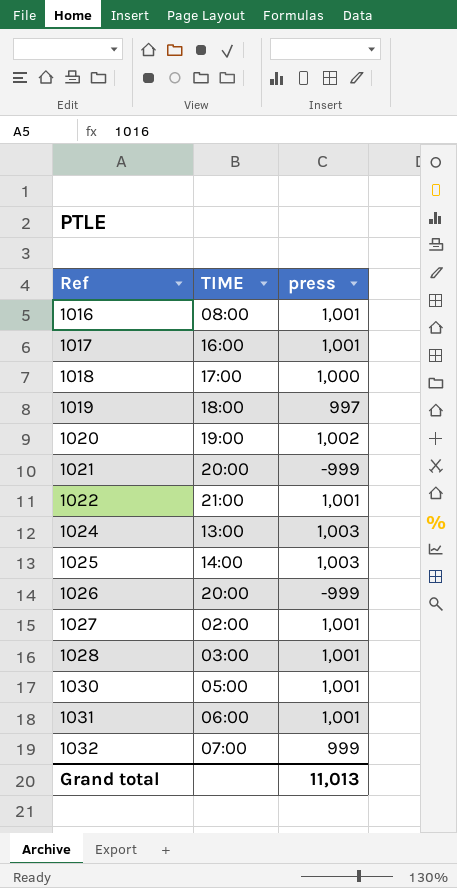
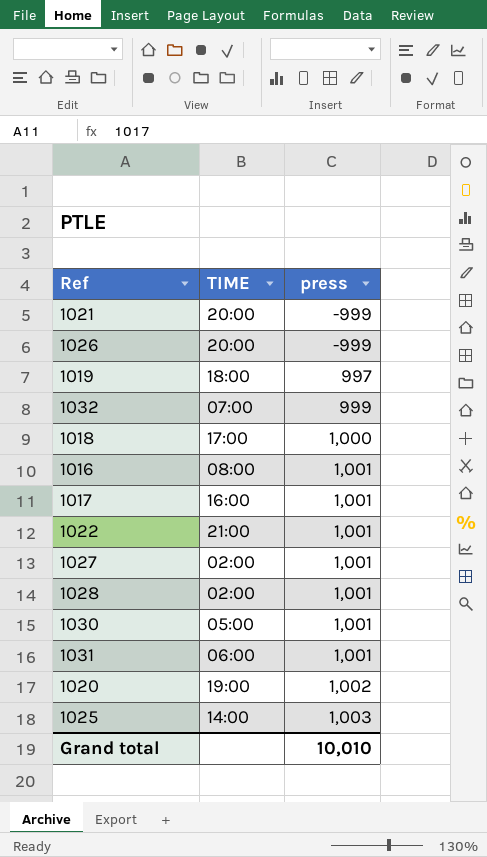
row order: Ref ascending -> press ascending
row 1024: 13:00 | 1,003 -> none
1028 | TIME: 03:00 -> 02:00
Grand total | press: 11,013 -> 10,010

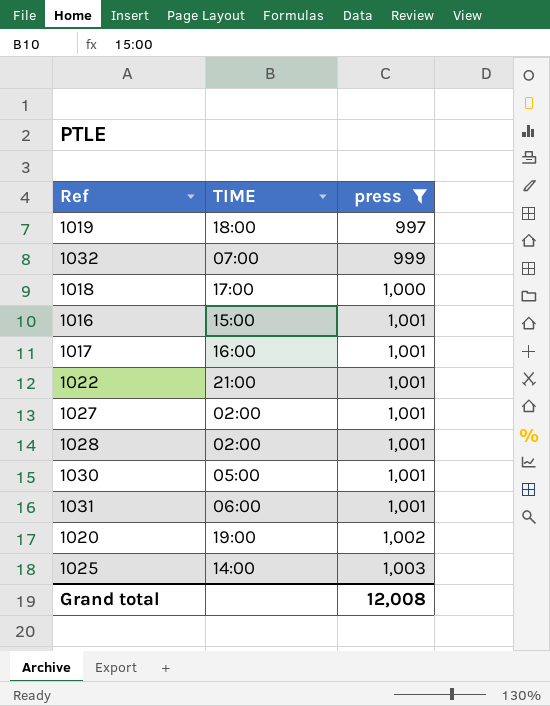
filter: none -> press != -999
1016 | TIME: 08:00 -> 15:00
Grand total | press: 10,010 -> 12,008

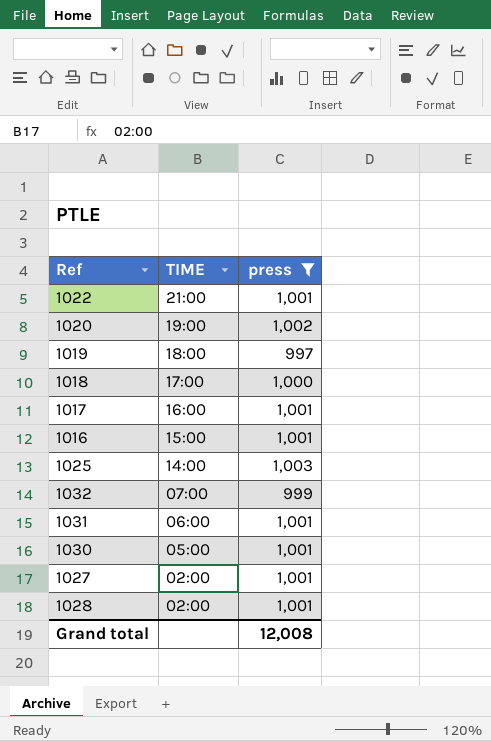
row order: press ascending -> TIME descending

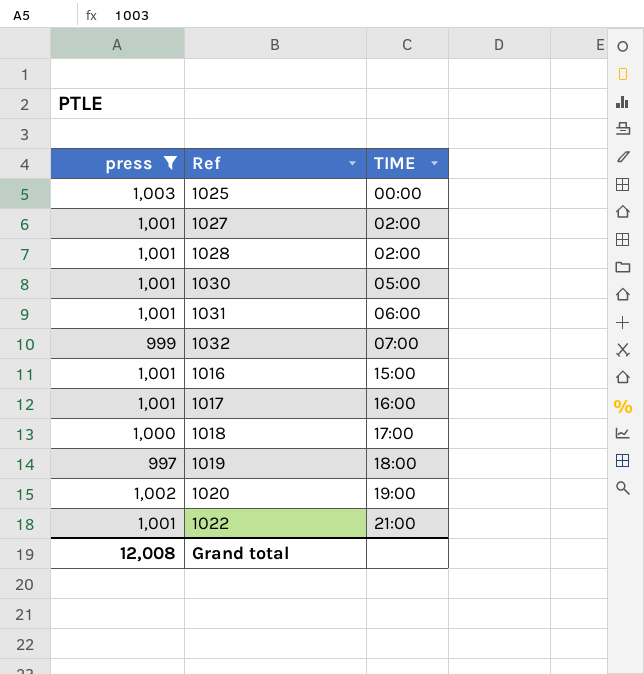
row order: TIME descending -> TIME ascending
column press | position: 3 -> 1
1025 | TIME: 14:00 -> 00:00

